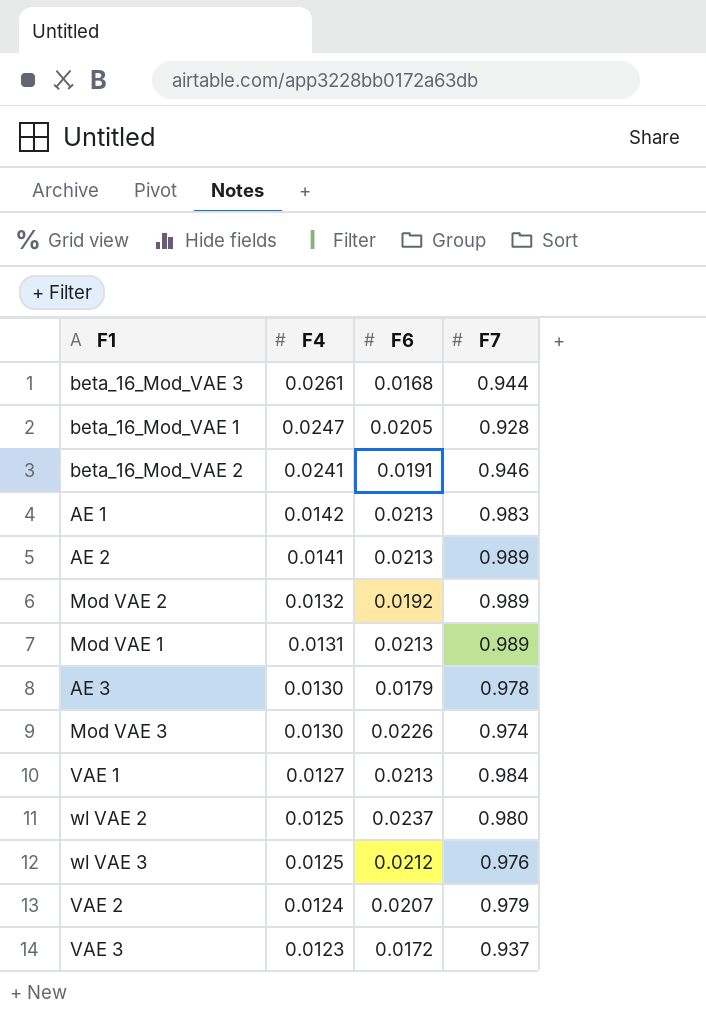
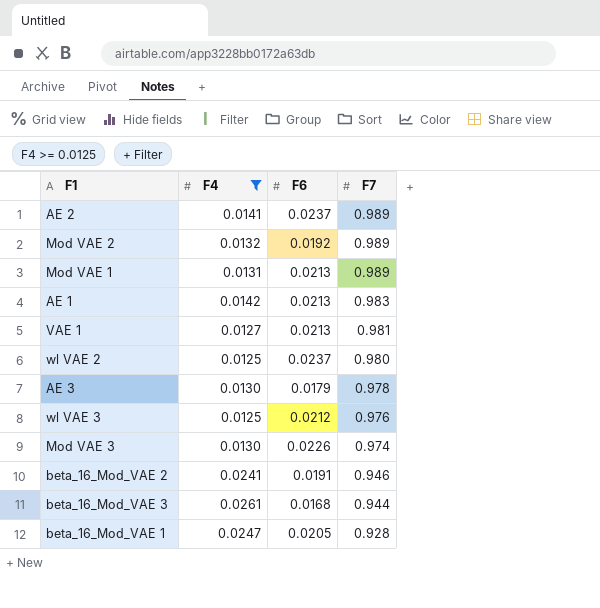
filter: none -> F4 >= 0.0125
row order: F4 descending -> F7 descending
AE 2 | F6: 0.0213 -> 0.0237
VAE 1 | F7: 0.984 -> 0.981

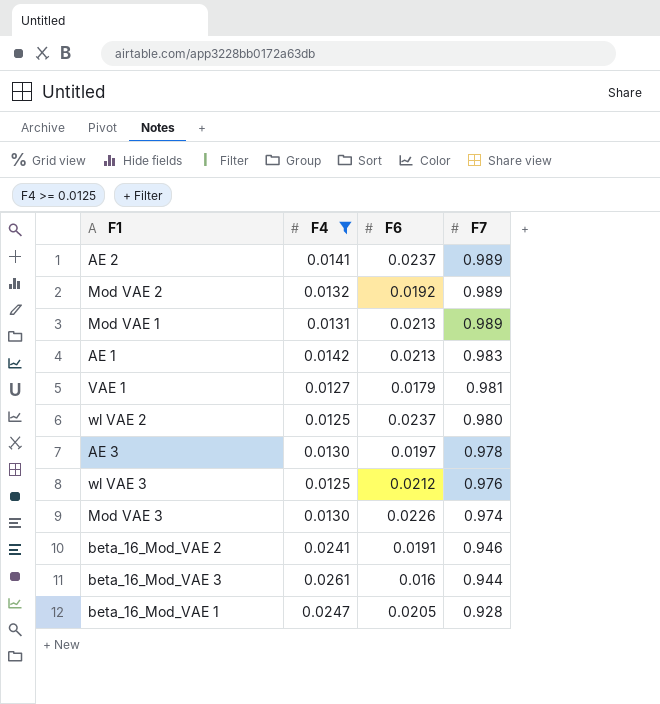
VAE 1 | F6: 0.0213 -> 0.0179
AE 3 | F6: 0.0179 -> 0.0197
beta_16_Mod_VAE 3 | F6: 0.0168 -> 0.016

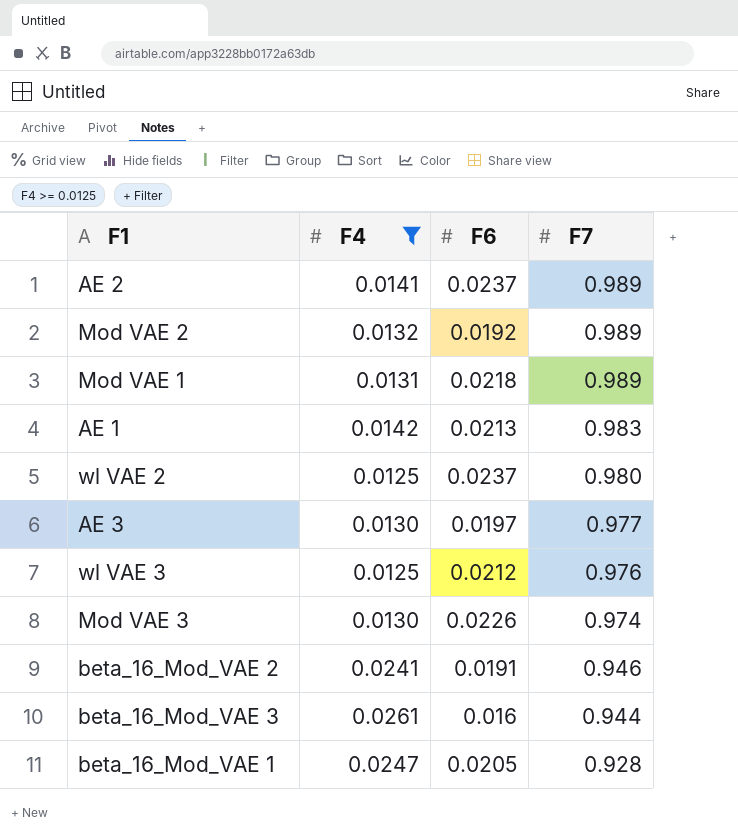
row VAE 1: 0.0127 | 0.0179 | 0.981 -> none
Mod VAE 1 | F6: 0.0213 -> 0.0218
AE 3 | F7: 0.978 -> 0.977

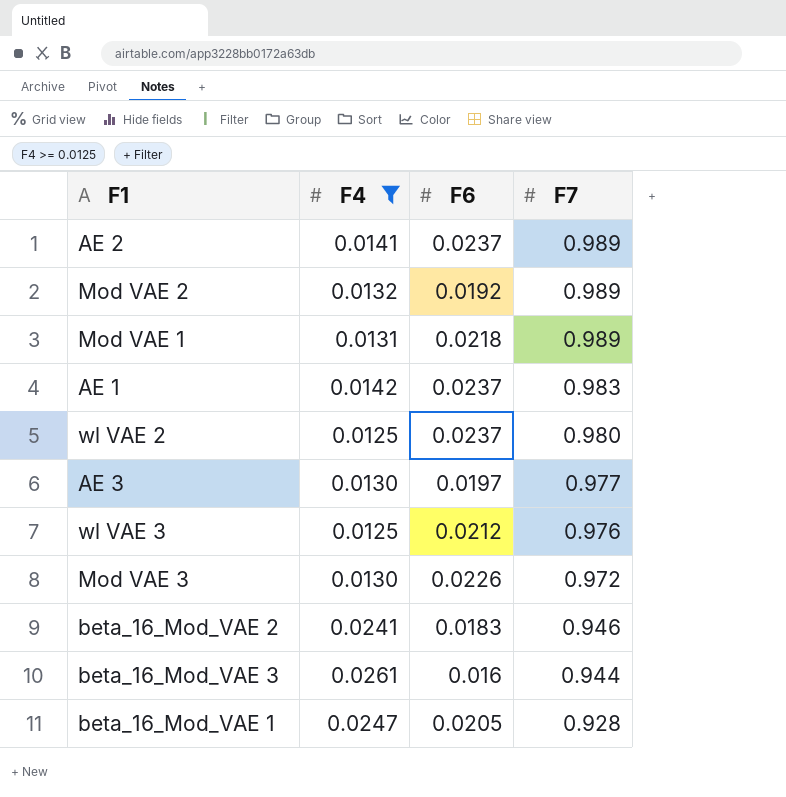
AE 1 | F6: 0.0213 -> 0.0237
Mod VAE 3 | F7: 0.974 -> 0.972
beta_16_Mod_VAE 2 | F6: 0.0191 -> 0.0183

